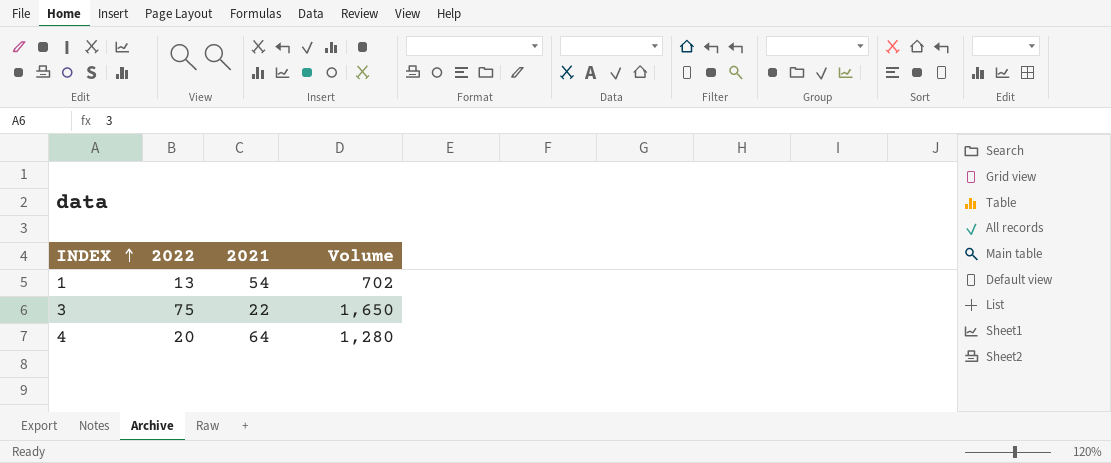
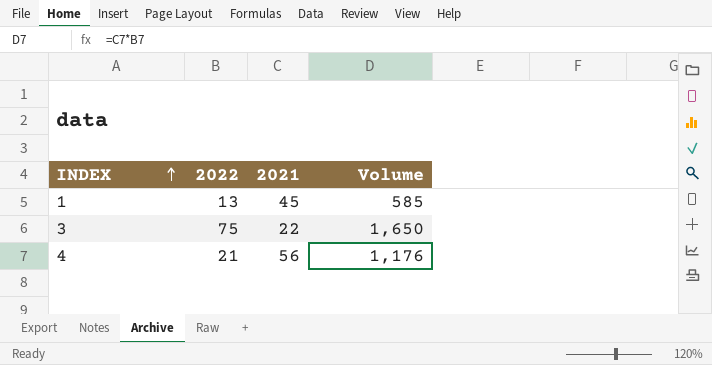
1 | 2021: 54 -> 45
1 | Volume: 702 -> 585
4 | 2022: 20 -> 21
4 | 2021: 64 -> 56
4 | Volume: 1,280 -> 1,176

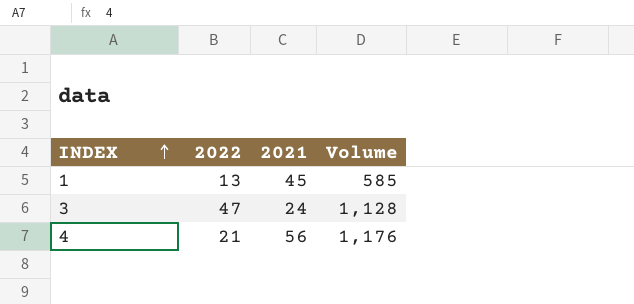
3 | 2022: 75 -> 47
3 | 2021: 22 -> 24
3 | Volume: 1,650 -> 1,128

